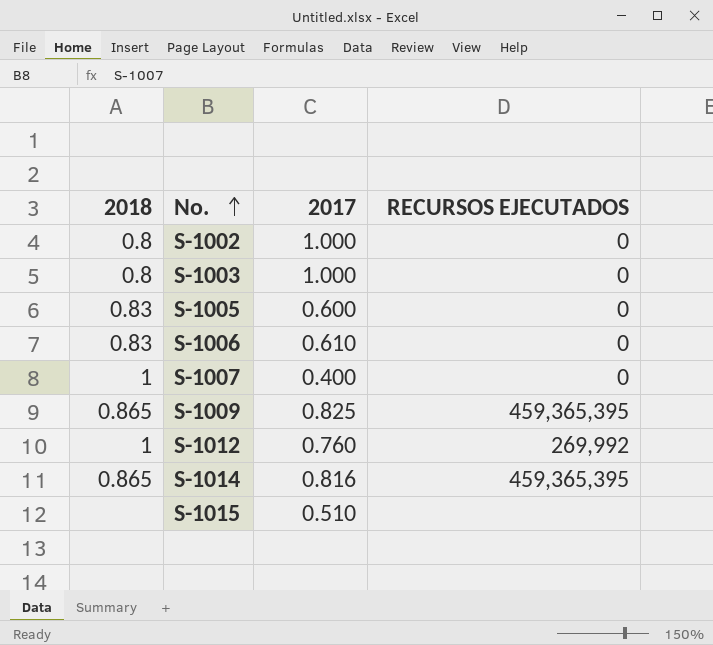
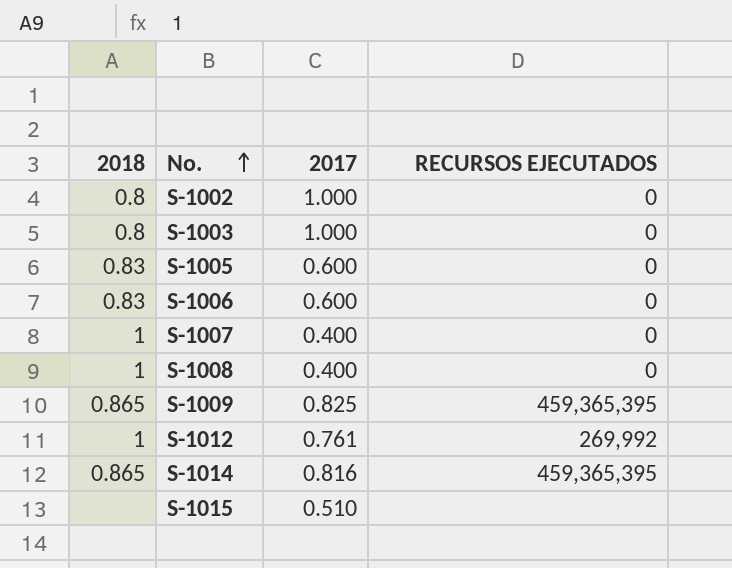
S-1006 | 2017: 0.610 -> 0.600
row S-1008: none -> 1 | 0.400 | 0
S-1012 | 2017: 0.760 -> 0.761

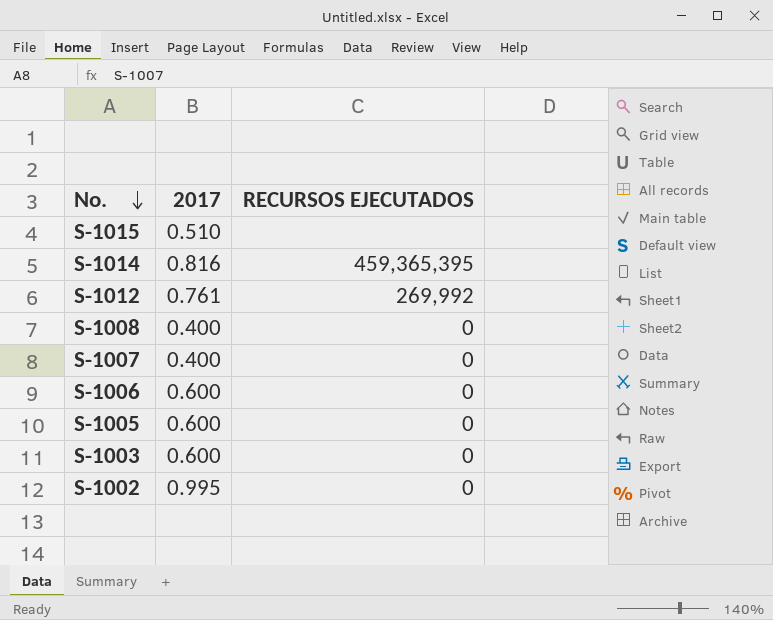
row order: No. ascending -> No. descending
column 2018 | position: 1 -> none
row S-1009: 0.865 | 0.825 | 459,365,395 -> none
S-1003 | 2017: 1.000 -> 0.600
S-1002 | 2017: 1.000 -> 0.995

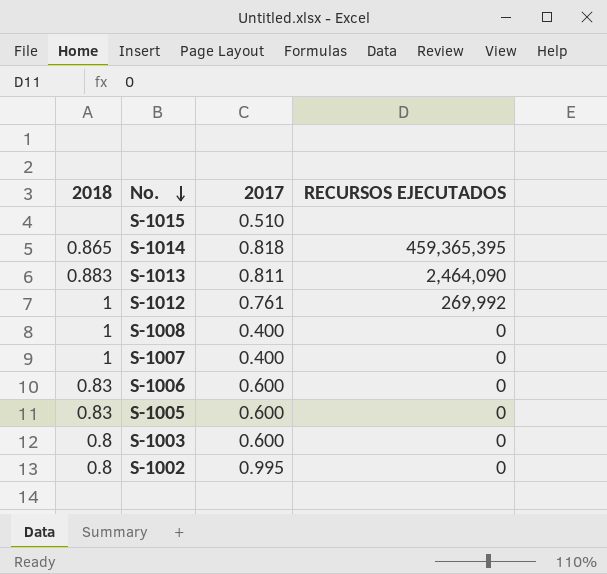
column 2018 | position: none -> 1
S-1014 | 2017: 0.816 -> 0.818
row S-1013: none -> 0.883 | 0.811 | 2,464,090

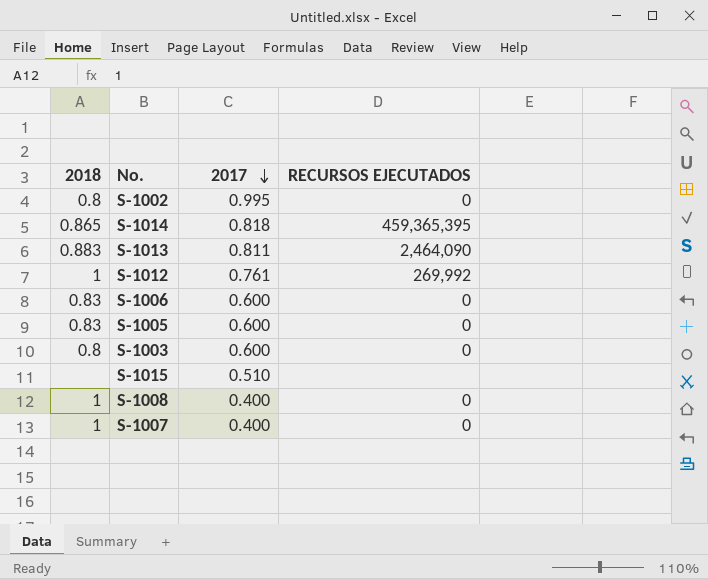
row order: No. descending -> 2017 descending

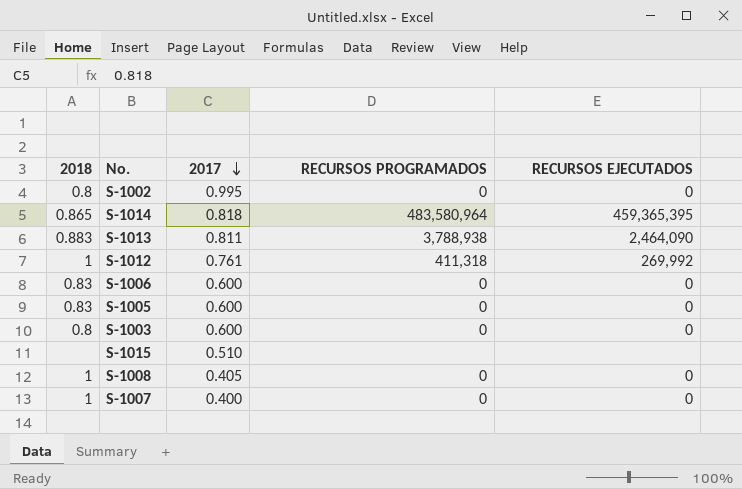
column RECURSOS PROGRAMADOS | position: none -> 4
S-1008 | 2017: 0.400 -> 0.405

